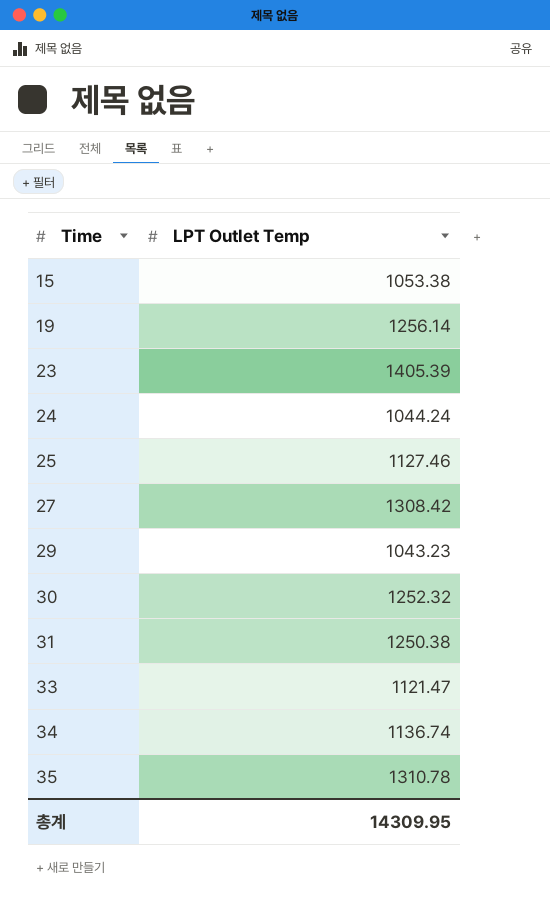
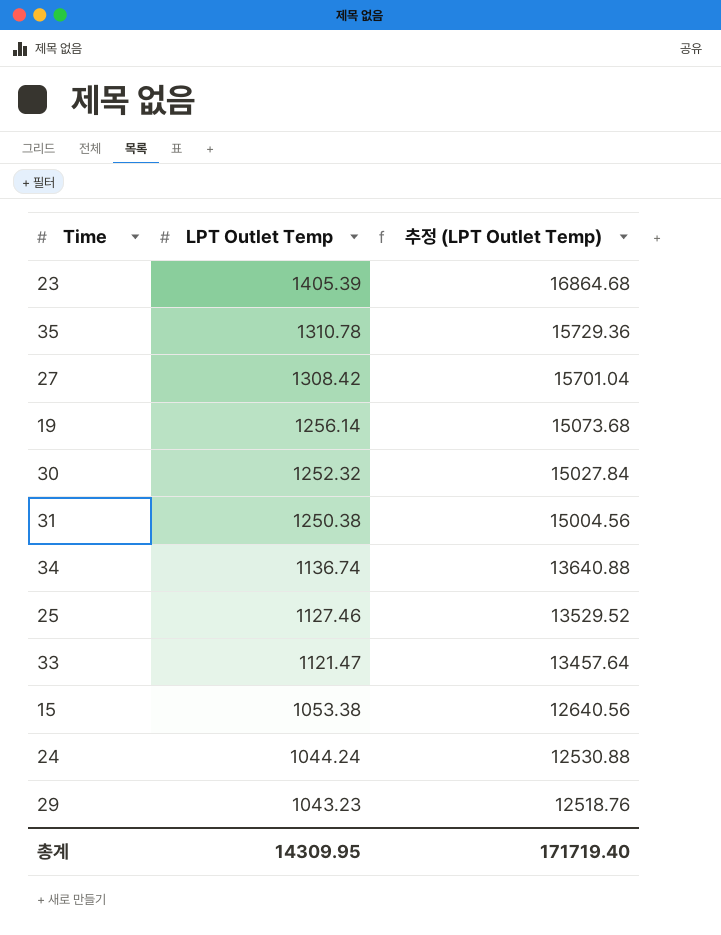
row order: Time ascending -> LPT Outlet Temp descending
column 추정 (LPT Outlet Temp) | formula: none -> [LPT Outlet Temp] * 12

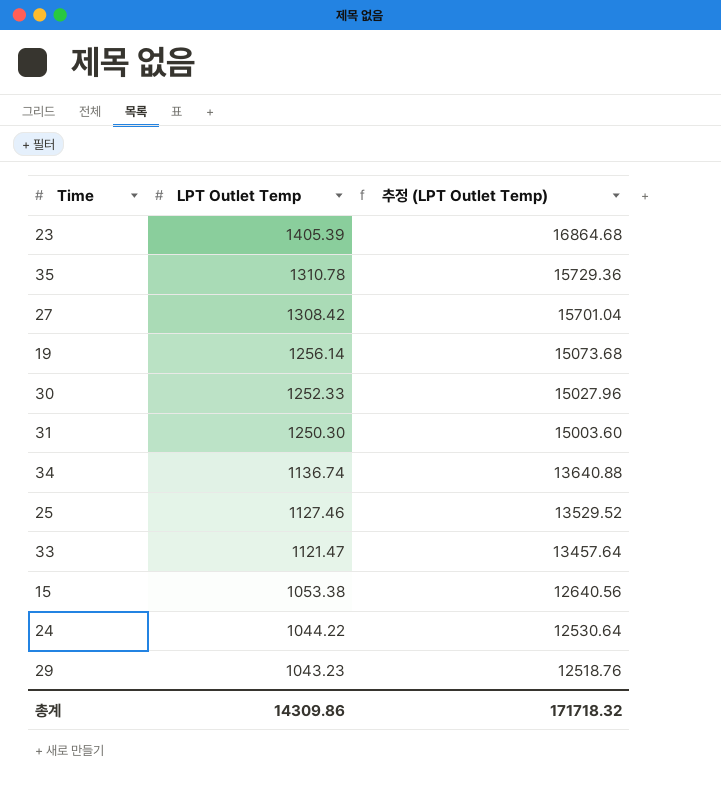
30 | LPT Outlet Temp: 1252.32 -> 1252.33
30 | 추정 (LPT Outlet Temp): 15027.84 -> 15027.96
31 | LPT Outlet Temp: 1250.38 -> 1250.30
31 | 추정 (LPT Outlet Temp): 15004.56 -> 15003.60
24 | LPT Outlet Temp: 1044.24 -> 1044.22
24 | 추정 (LPT Outlet Temp): 12530.88 -> 12530.64
총계 | LPT Outlet Temp: 14309.95 -> 14309.86
총계 | 추정 (LPT Outlet Temp): 171719.40 -> 171718.32

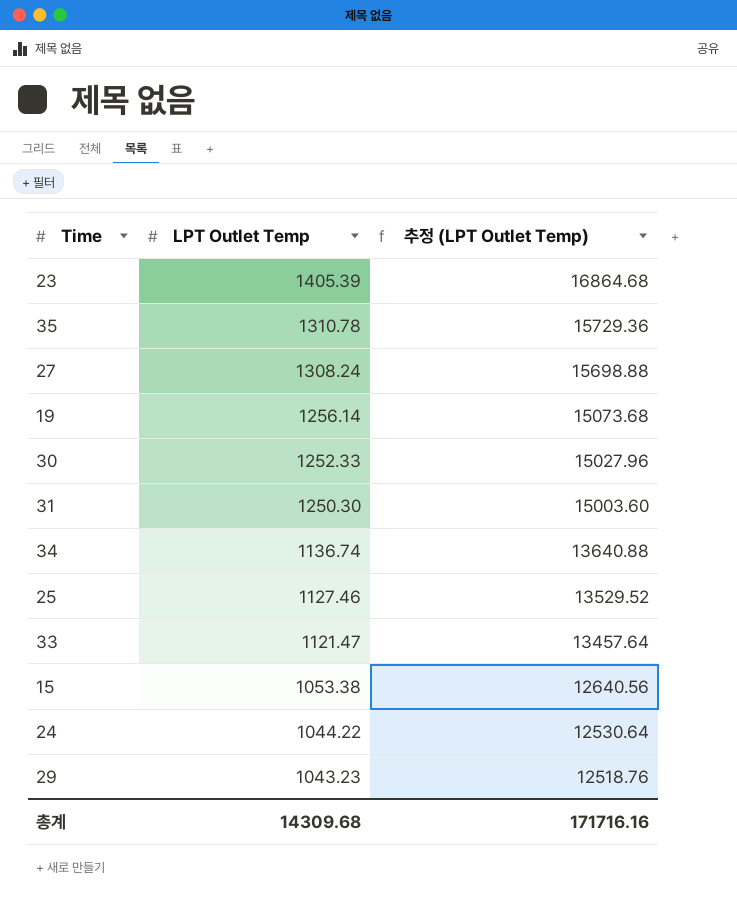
27 | LPT Outlet Temp: 1308.42 -> 1308.24
27 | 추정 (LPT Outlet Temp): 15701.04 -> 15698.88
총계 | LPT Outlet Temp: 14309.86 -> 14309.68
총계 | 추정 (LPT Outlet Temp): 171718.32 -> 171716.16

